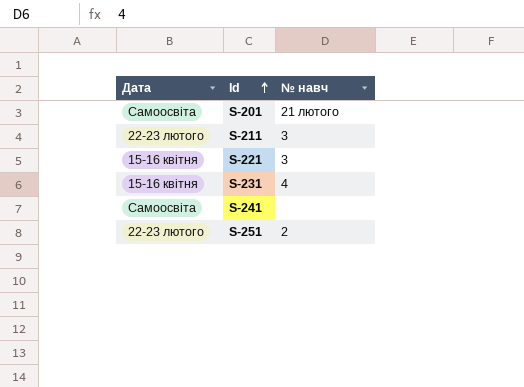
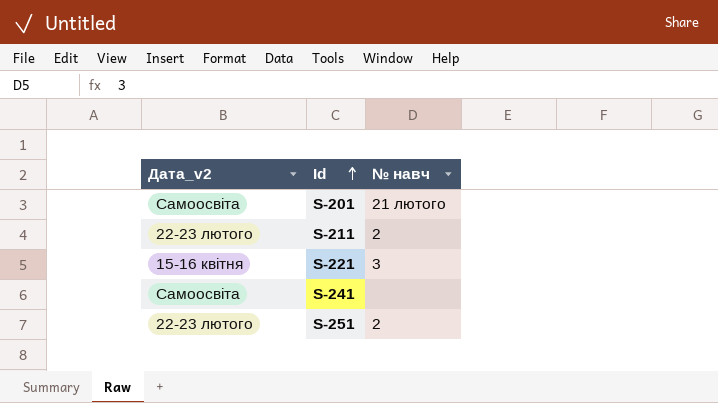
column name: Дата -> Дата_v2
row S-231: 15-16 квітня | 4 -> none
S-211 | № навч: 3 -> 2

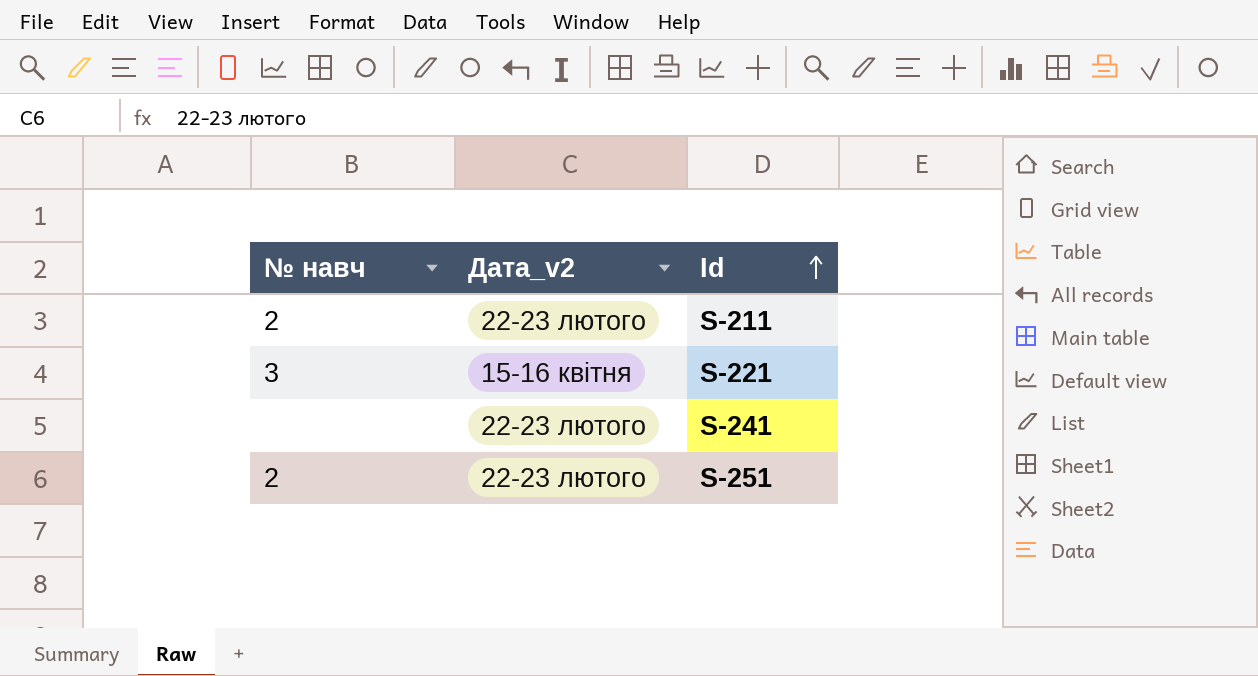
column № навч | position: 3 -> 1
row S-201: Самоосвіта | 21 лютого -> none
S-241 | Дата_v2: Самоосвіта -> 22-23 лютого

